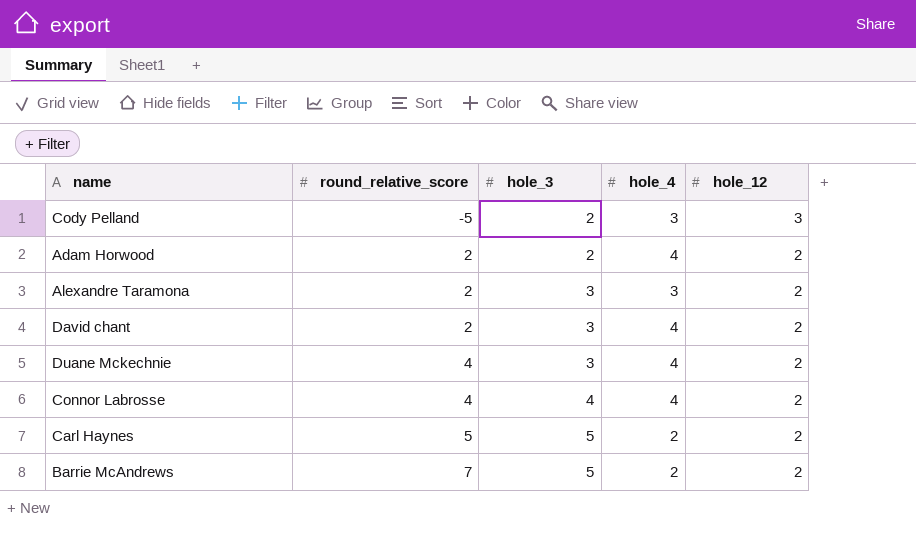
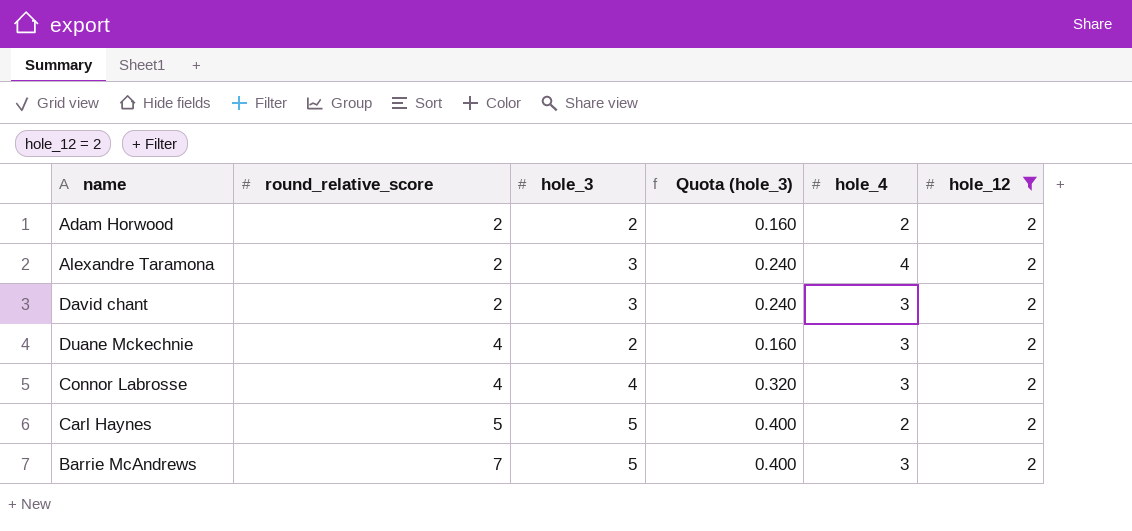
filter: none -> hole_12 = 2
column Quota (hole_3) | formula: none -> [hole_3] * 0.08
Adam Horwood | hole_4: 4 -> 2
Alexandre Taramona | hole_4: 3 -> 4
David chant | hole_4: 4 -> 3
Duane Mckechnie | hole_3: 3 -> 2
Duane Mckechnie | hole_4: 4 -> 3
Connor Labrosse | hole_4: 4 -> 3
Barrie McAndrews | hole_4: 2 -> 3

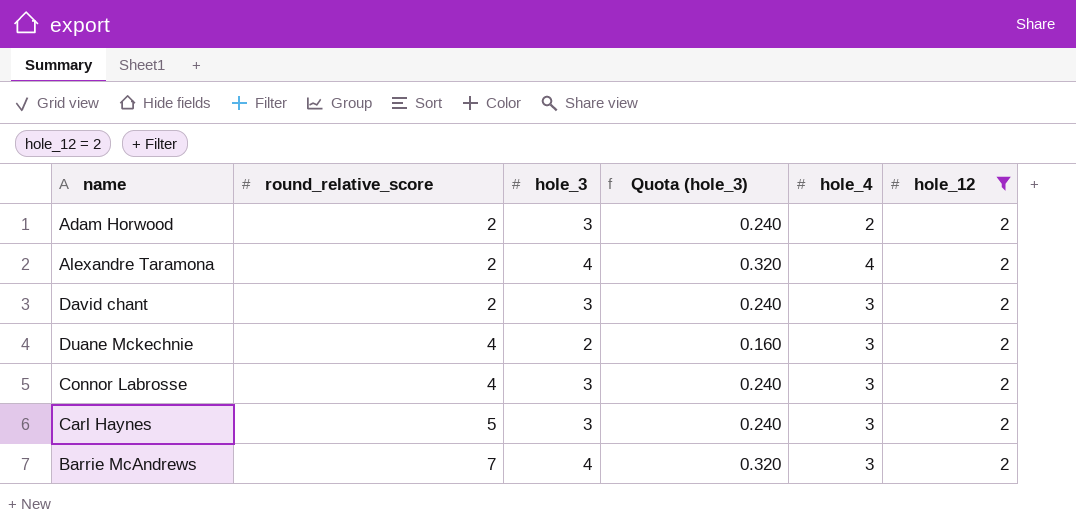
Adam Horwood | hole_3: 2 -> 3
Adam Horwood | Quota (hole_3): 0.160 -> 0.240
Alexandre Taramona | hole_3: 3 -> 4
Alexandre Taramona | Quota (hole_3): 0.240 -> 0.320
Connor Labrosse | hole_3: 4 -> 3
Connor Labrosse | Quota (hole_3): 0.320 -> 0.240
Carl Haynes | hole_3: 5 -> 3
Carl Haynes | Quota (hole_3): 0.400 -> 0.240
Carl Haynes | hole_4: 2 -> 3
Barrie McAndrews | hole_3: 5 -> 4
Barrie McAndrews | Quota (hole_3): 0.400 -> 0.320

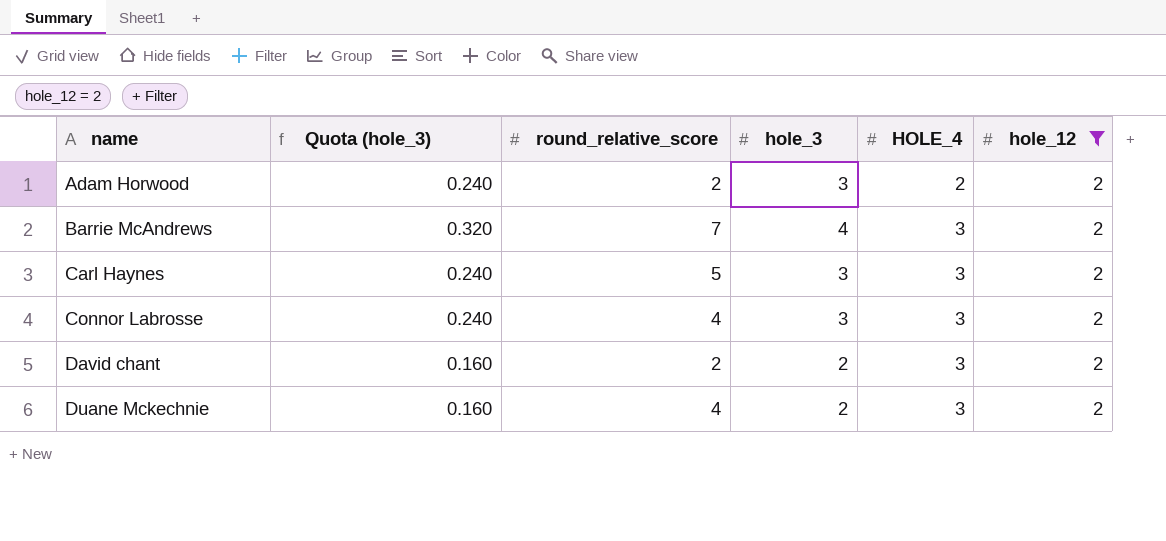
row order: round_relative_score ascending -> name ascending
column Quota (hole_3) | position: 4 -> 2
column name: hole_4 -> HOLE_4
row Alexandre Taramona: 2 | 4 | 0.320 | 4 | 2 -> none
David chant | Quota (hole_3): 0.240 -> 0.160
David chant | hole_3: 3 -> 2

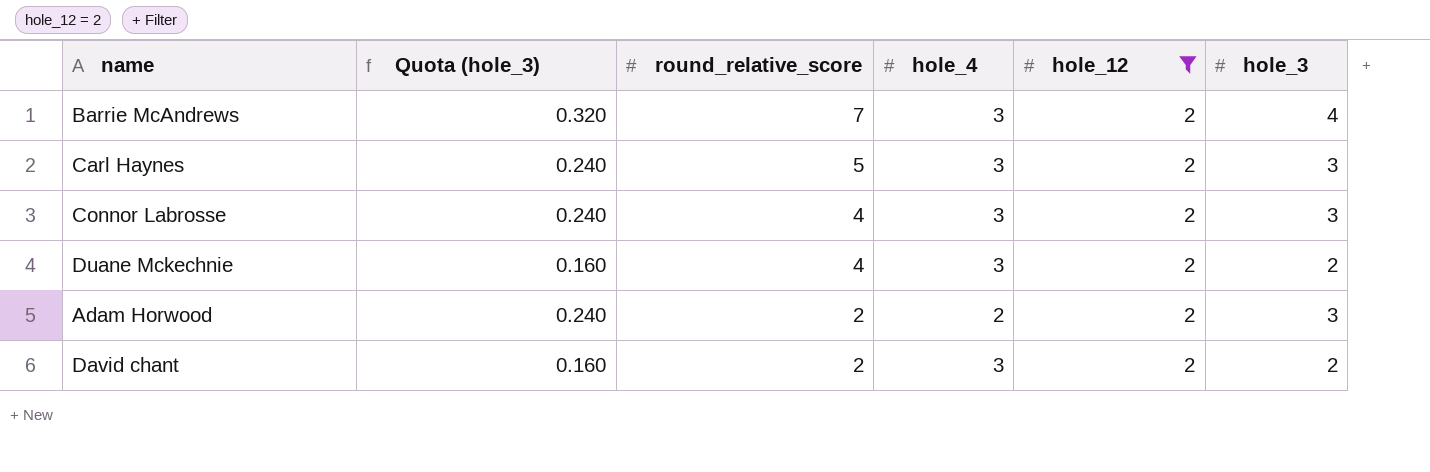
row order: name ascending -> round_relative_score descending
column name: HOLE_4 -> hole_4
column hole_3 | position: 4 -> 6

